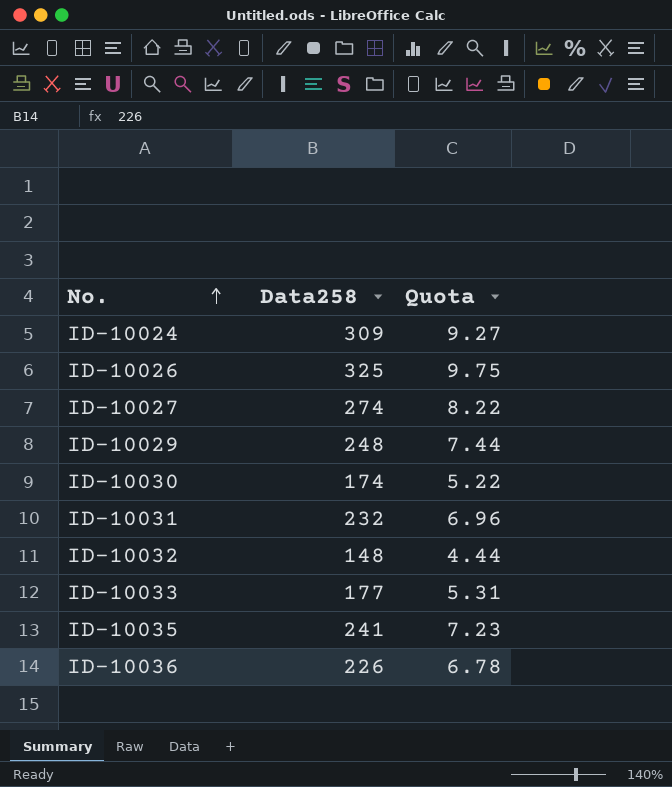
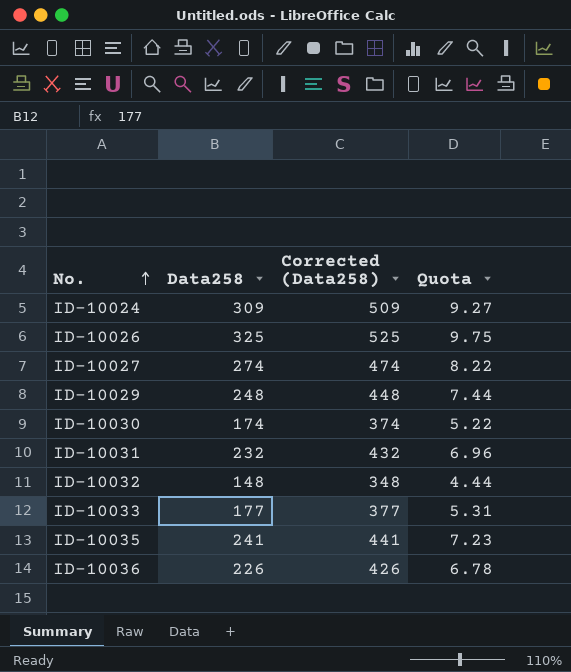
column Corrected (Data258) | formula: none -> [Data258] + 200

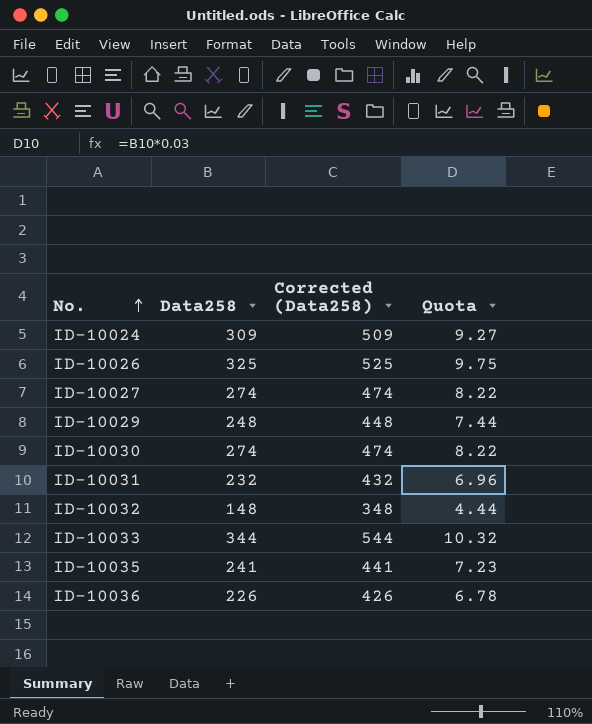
ID-10030 | Data258: 174 -> 274
ID-10030 | Corrected (Data258): 374 -> 474
ID-10030 | Quota: 5.22 -> 8.22
ID-10033 | Data258: 177 -> 344
ID-10033 | Corrected (Data258): 377 -> 544
ID-10033 | Quota: 5.31 -> 10.32

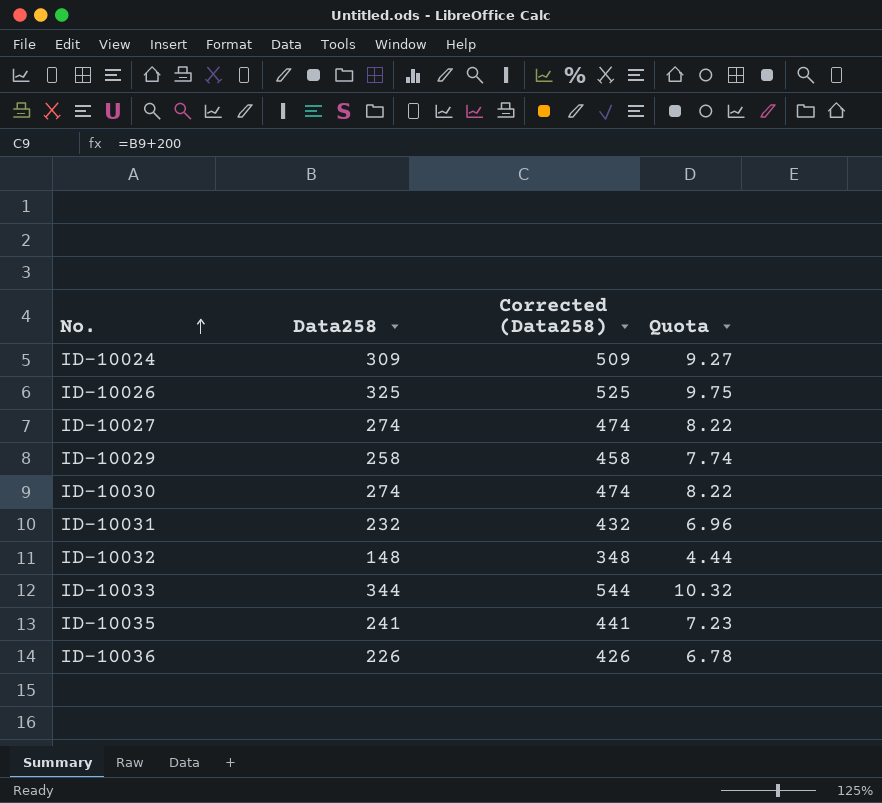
ID-10029 | Data258: 248 -> 258
ID-10029 | Corrected (Data258): 448 -> 458
ID-10029 | Quota: 7.44 -> 7.74

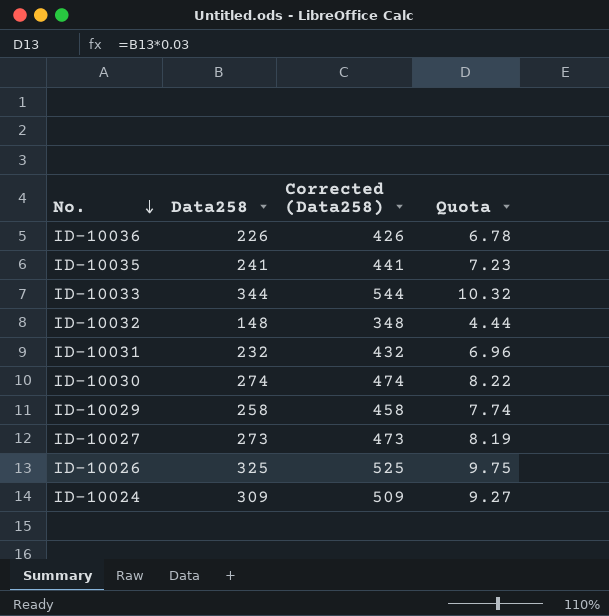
row order: No. ascending -> No. descending
ID-10027 | Data258: 274 -> 273
ID-10027 | Corrected (Data258): 474 -> 473
ID-10027 | Quota: 8.22 -> 8.19

